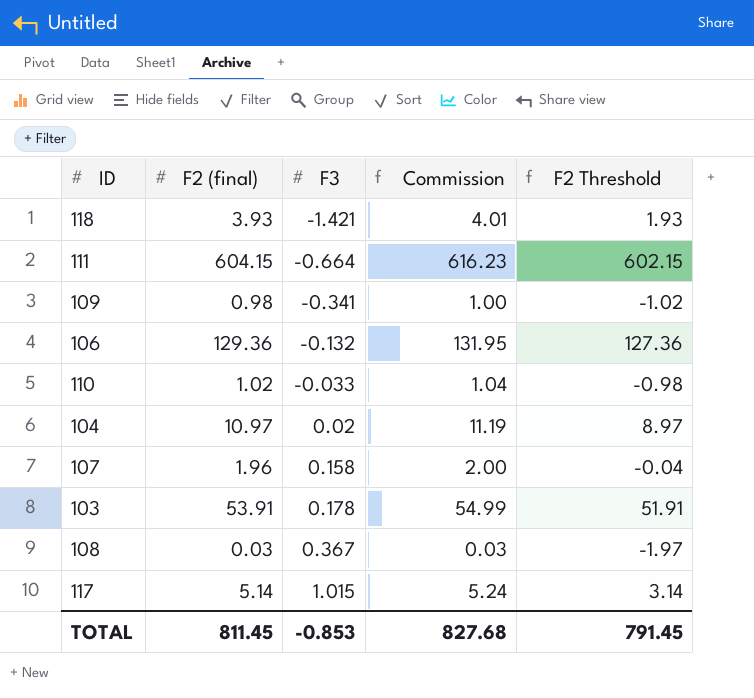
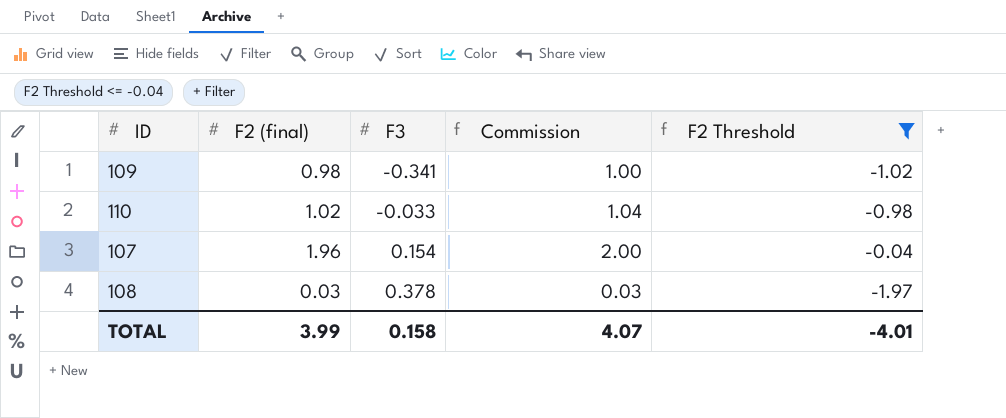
filter: none -> F2 Threshold <= -0.04
107 | F3: 0.158 -> 0.154
108 | F3: 0.367 -> 0.378
TOTAL | F2 (final): 811.45 -> 3.99
TOTAL | F3: -0.853 -> 0.158
TOTAL | Commission: 827.68 -> 4.07
TOTAL | F2 Threshold: 791.45 -> -4.01

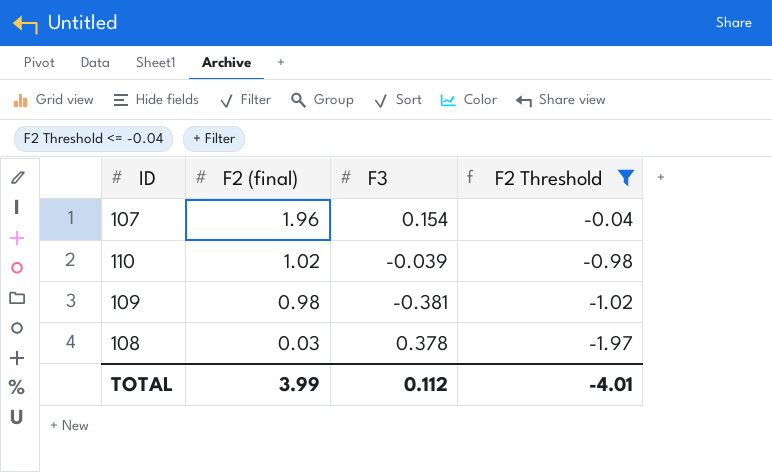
row order: F3 ascending -> F2 (final) descending
column Commission | formula: [F2 (final)] * 1.02 -> none
110 | F3: -0.033 -> -0.039
109 | F3: -0.341 -> -0.381
TOTAL | F3: 0.158 -> 0.112

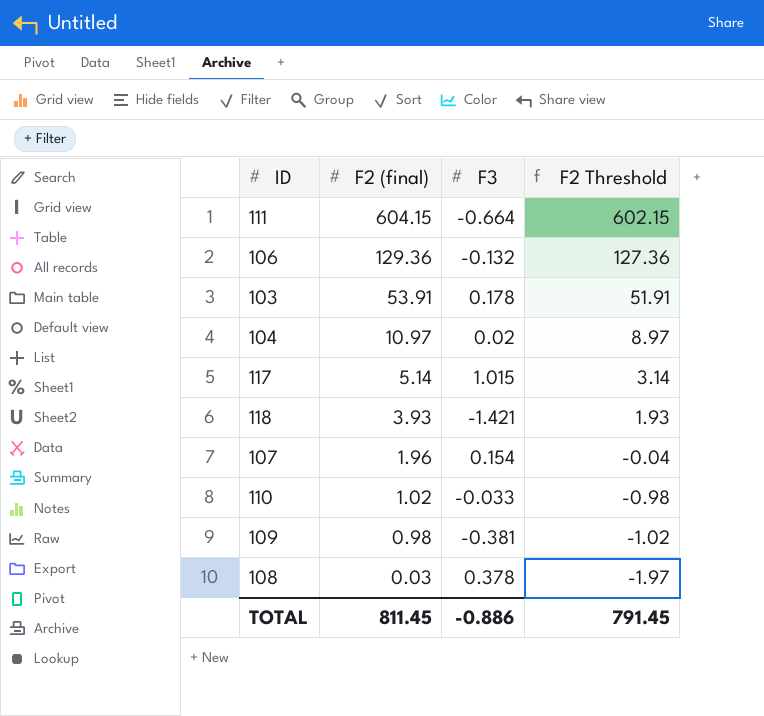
filter: F2 Threshold <= -0.04 -> none
110 | F3: -0.039 -> -0.033
TOTAL | F2 (final): 3.99 -> 811.45
TOTAL | F3: 0.112 -> -0.886
TOTAL | F2 Threshold: -4.01 -> 791.45

